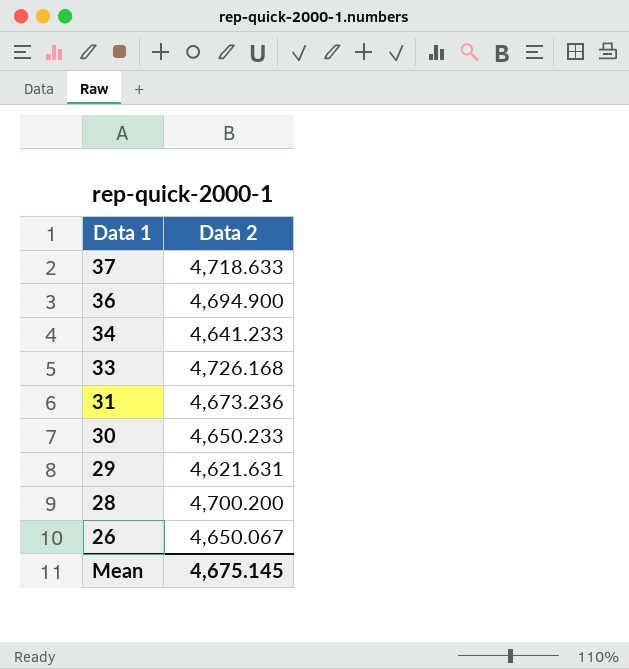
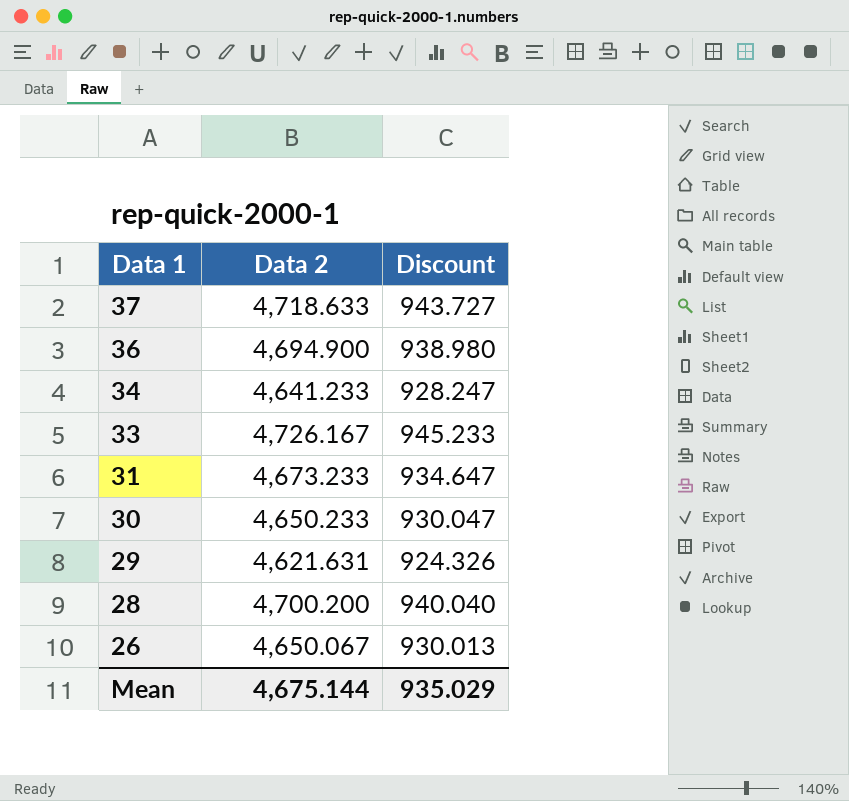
column Discount | formula: none -> [Data 2] * 0.2
33 | Data 2: 4,726.168 -> 4,726.167
31 | Data 2: 4,673.236 -> 4,673.233
Mean | Data 2: 4,675.145 -> 4,675.144

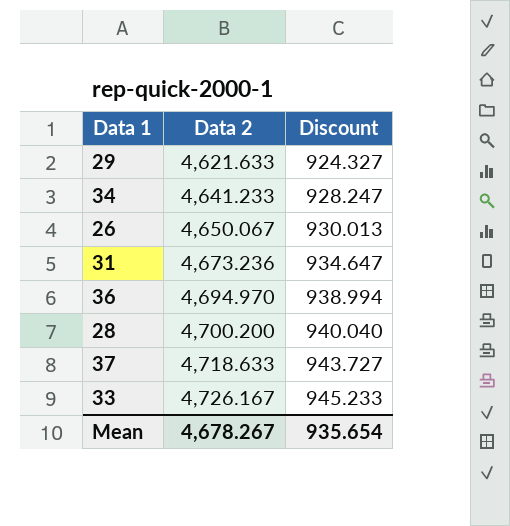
row order: Data 1 descending -> Data 2 ascending
row 30: 4,650.233 | 930.047 -> none
29 | Data 2: 4,621.631 -> 4,621.633
29 | Discount: 924.326 -> 924.327
31 | Data 2: 4,673.233 -> 4,673.236
36 | Data 2: 4,694.900 -> 4,694.970
36 | Discount: 938.980 -> 938.994
Mean | Data 2: 4,675.144 -> 4,678.267
Mean | Discount: 935.029 -> 935.654

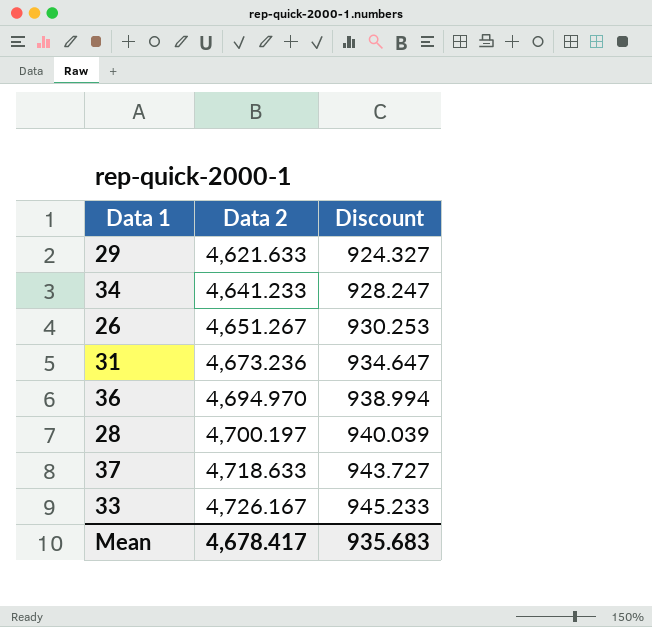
26 | Data 2: 4,650.067 -> 4,651.267
26 | Discount: 930.013 -> 930.253
28 | Data 2: 4,700.200 -> 4,700.197
28 | Discount: 940.040 -> 940.039
Mean | Data 2: 4,678.267 -> 4,678.417
Mean | Discount: 935.654 -> 935.683

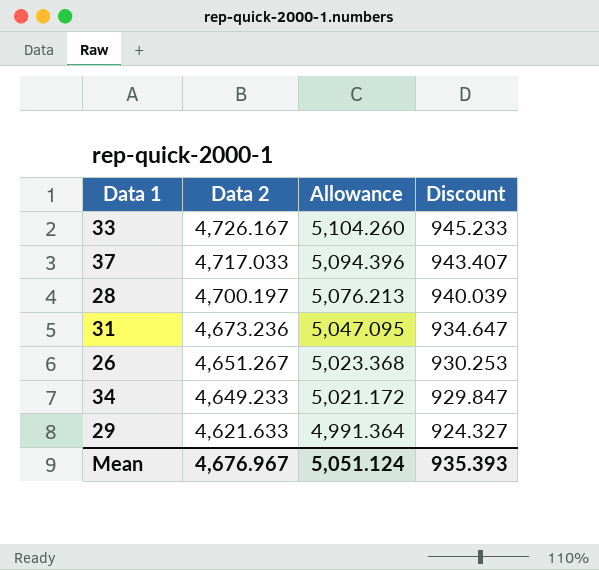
row order: Data 2 ascending -> Data 2 descending
column Allowance | formula: none -> [Data 2] * 1.08
row 36: 4,694.970 | 938.994 -> none
37 | Data 2: 4,718.633 -> 4,717.033
37 | Discount: 943.727 -> 943.407
34 | Data 2: 4,641.233 -> 4,649.233
34 | Discount: 928.247 -> 929.847
Mean | Data 2: 4,678.417 -> 4,676.967
Mean | Discount: 935.683 -> 935.393

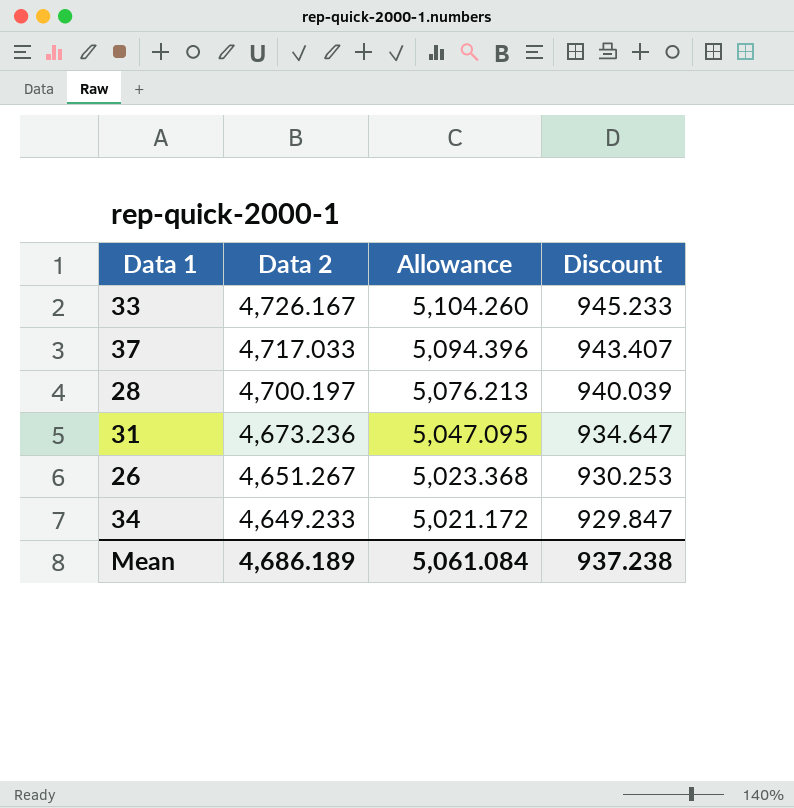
row 29: 4,621.633 | 4,991.364 | 924.327 -> none
Mean | Data 2: 4,676.967 -> 4,686.189
Mean | Allowance: 5,051.124 -> 5,061.084
Mean | Discount: 935.393 -> 937.238

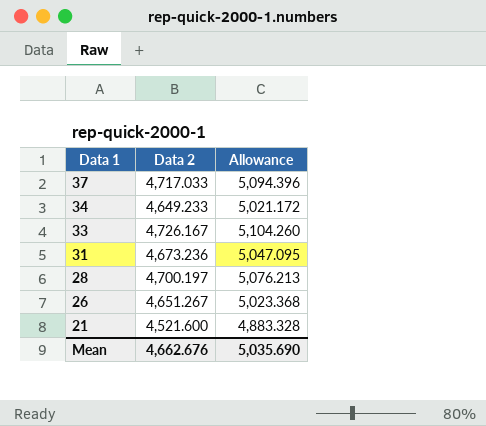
row order: Data 2 descending -> Data 1 descending
column Discount | formula: [Data 2] * 0.2 -> none
row 21: none -> 4,521.600 | 4,883.328
Mean | Data 2: 4,686.189 -> 4,662.676
Mean | Allowance: 5,061.084 -> 5,035.690

